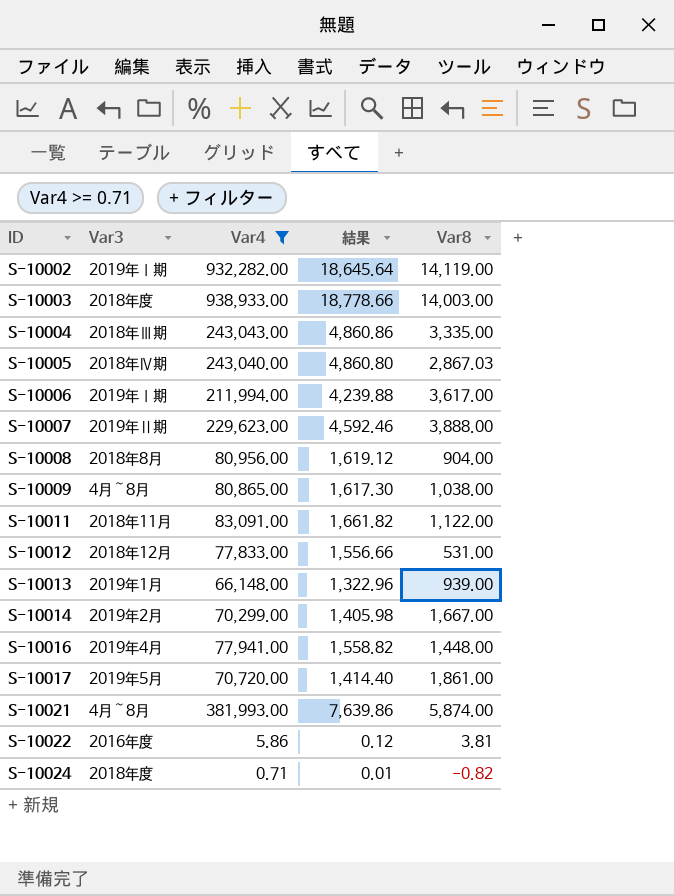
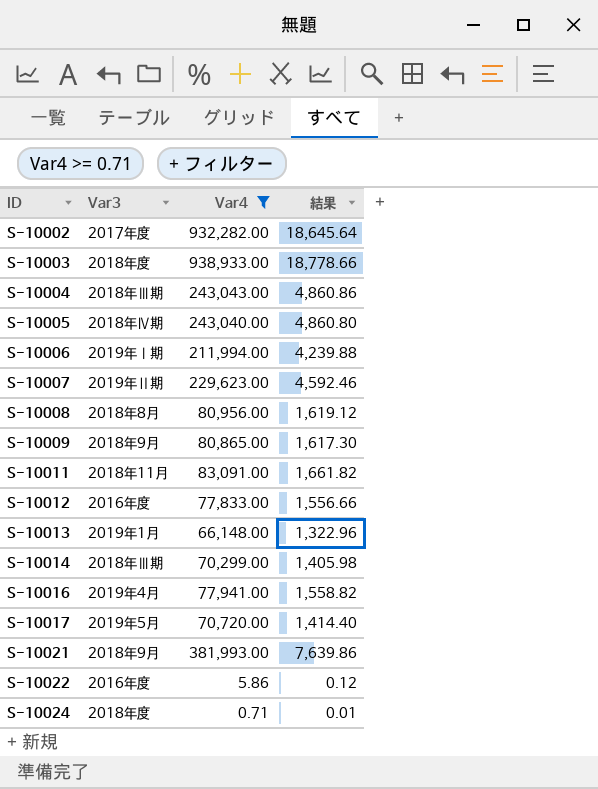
column Var8 | position: 5 -> none
S-10002 | Var3: 2019年Ⅰ期 -> 2017年度
S-10009 | Var3: 4月～8月 -> 2018年9月
S-10012 | Var3: 2018年12月 -> 2016年度
S-10014 | Var3: 2019年2月 -> 2018年Ⅲ期
S-10021 | Var3: 4月～8月 -> 2018年9月

